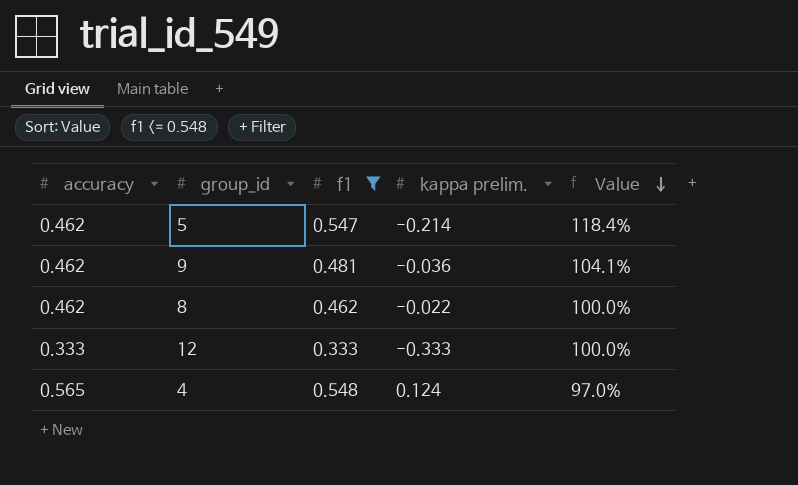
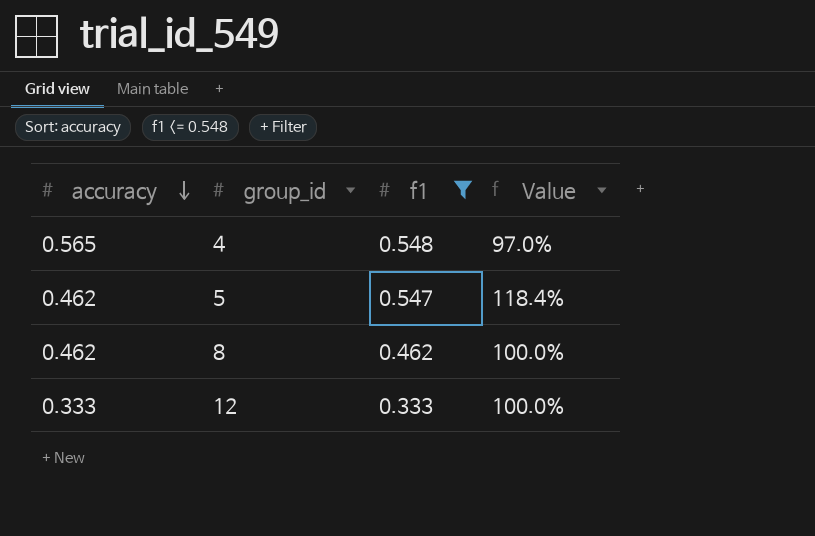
row order: Value descending -> accuracy descending
column kappa prelim. | position: 4 -> none
row 9: 0.462 | 0.481 | -0.036 | 104.1% -> none

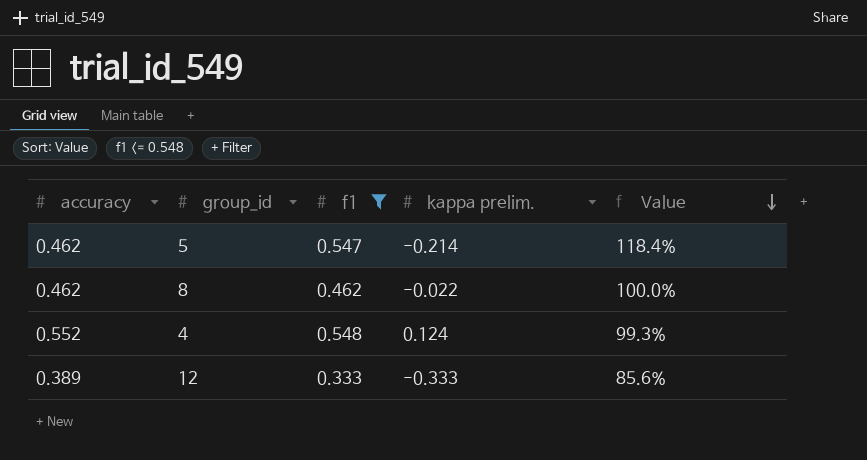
row order: accuracy descending -> Value descending
column kappa prelim. | position: none -> 4
4 | accuracy: 0.565 -> 0.552
4 | Value: 97.0% -> 99.3%
12 | accuracy: 0.333 -> 0.389
12 | Value: 100.0% -> 85.6%

